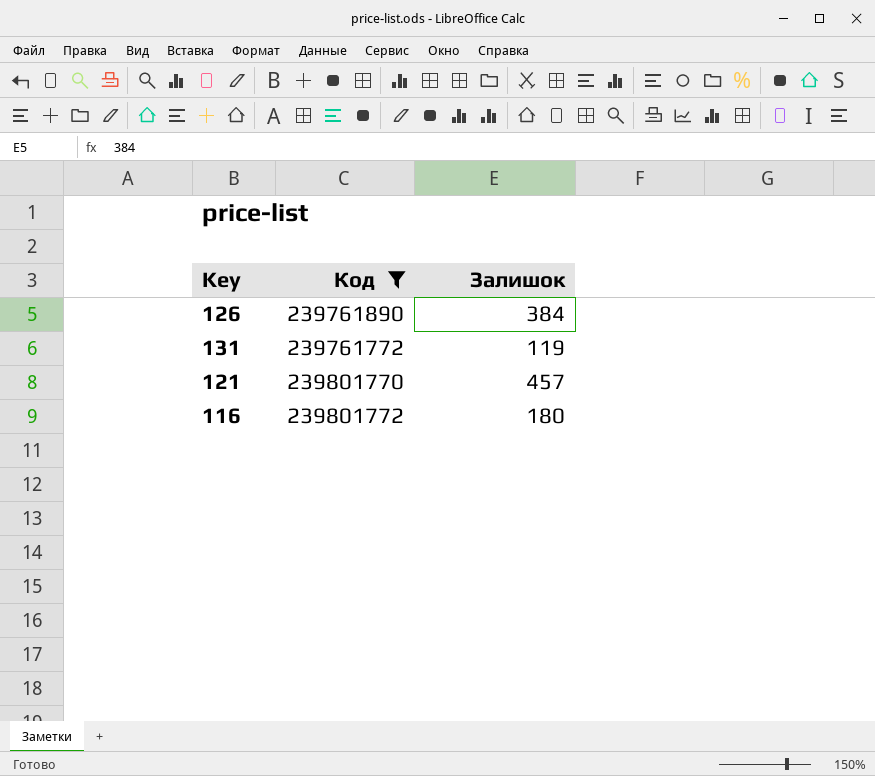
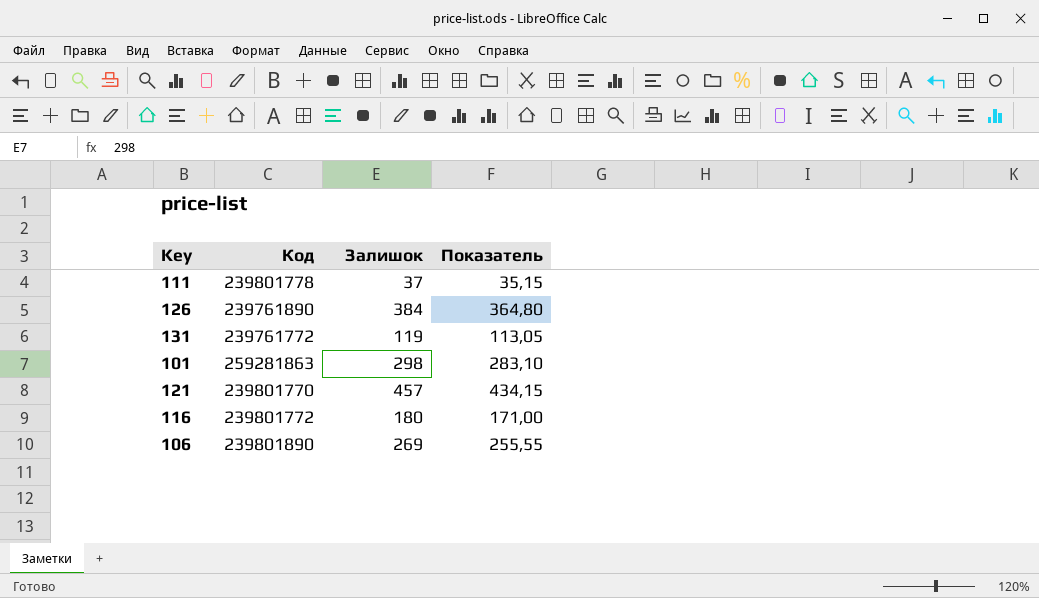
filter: Код <= 239801772 -> none
column Показатель | formula: none -> [Залишок] * 0,95

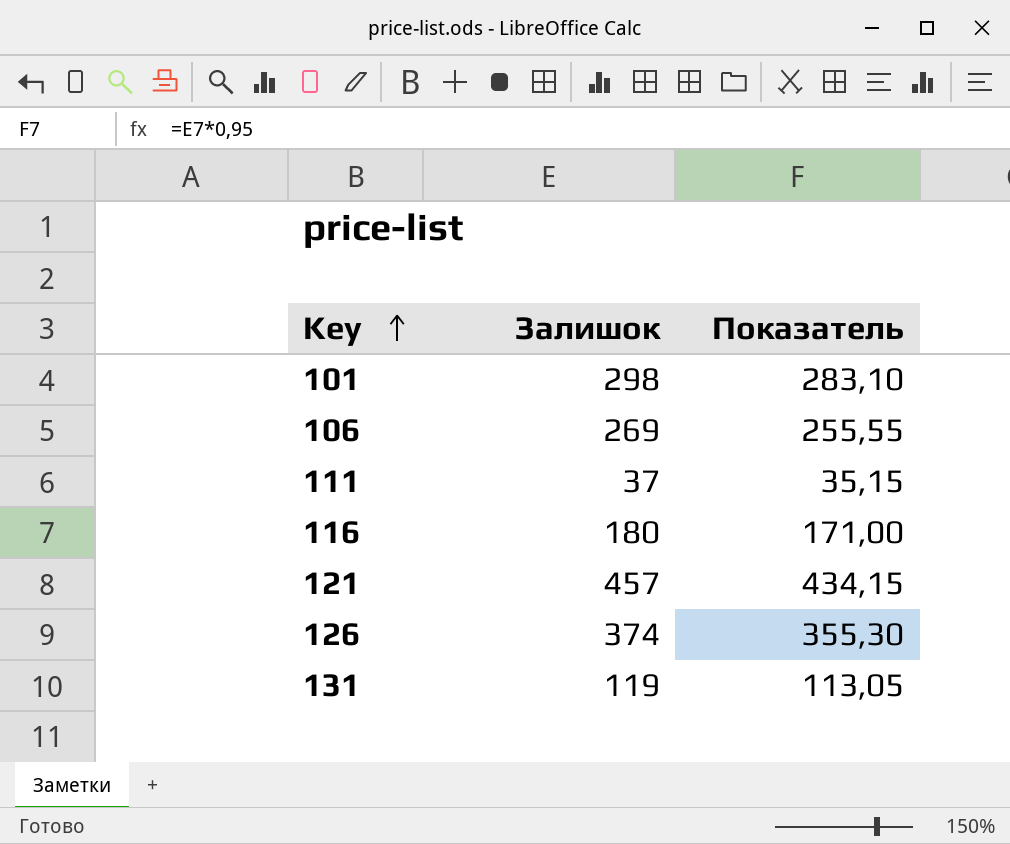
row order: none -> Key ascending
column Код | position: 2 -> none
126 | Залишок: 384 -> 374
126 | Показатель: 364,80 -> 355,30

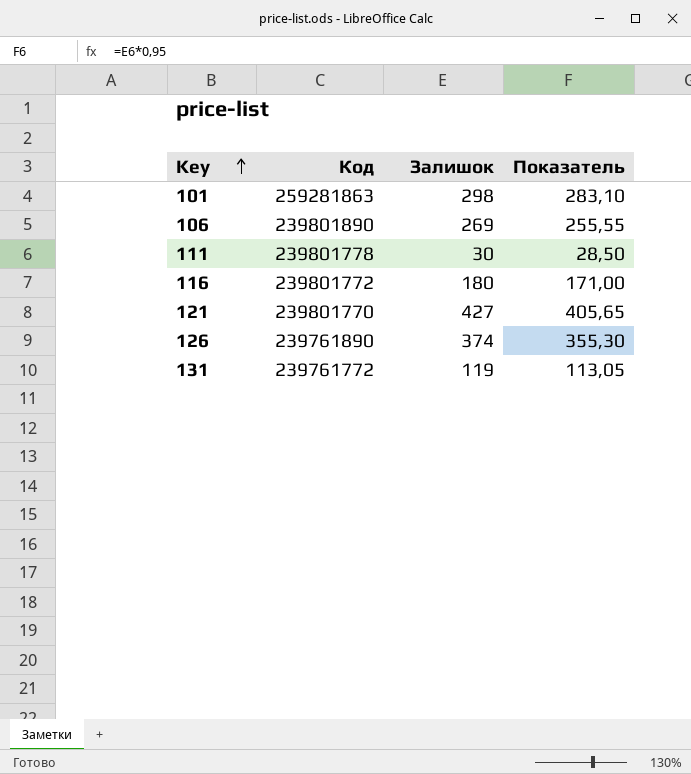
column Код | position: none -> 2
111 | Залишок: 37 -> 30
111 | Показатель: 35,15 -> 28,50
121 | Залишок: 457 -> 427
121 | Показатель: 434,15 -> 405,65

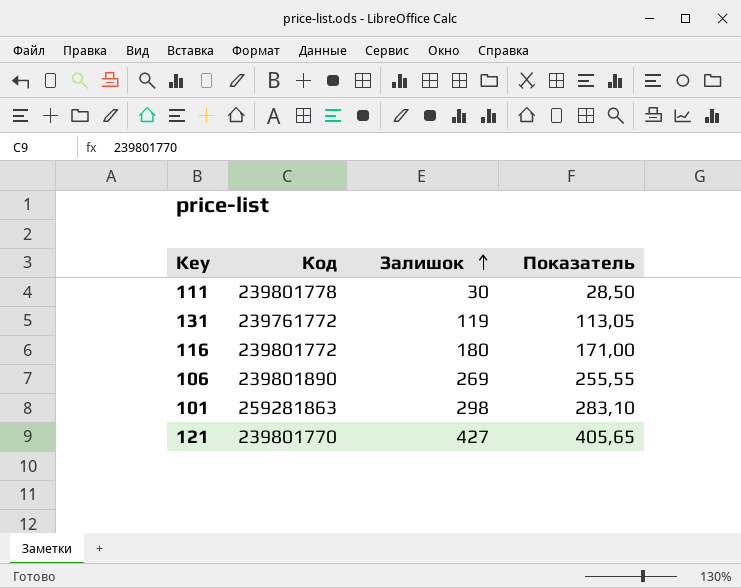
row order: Key ascending -> Залишок ascending
row 126: 239761890 | 374 | 355,30 -> none

